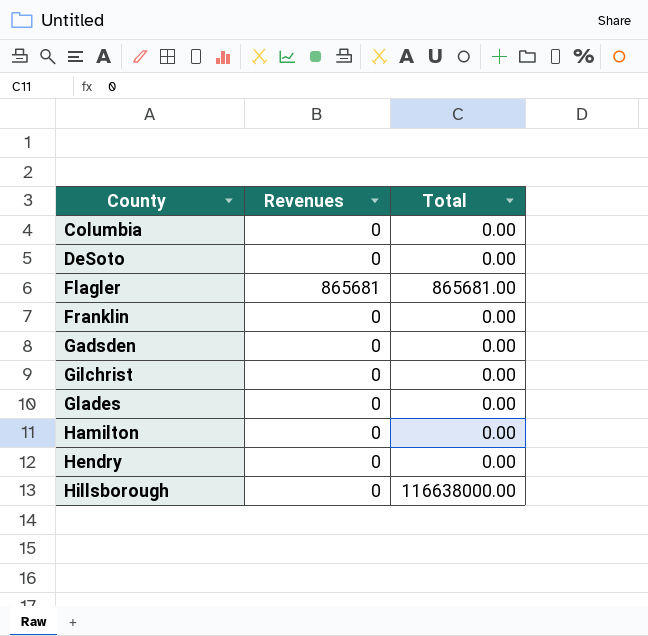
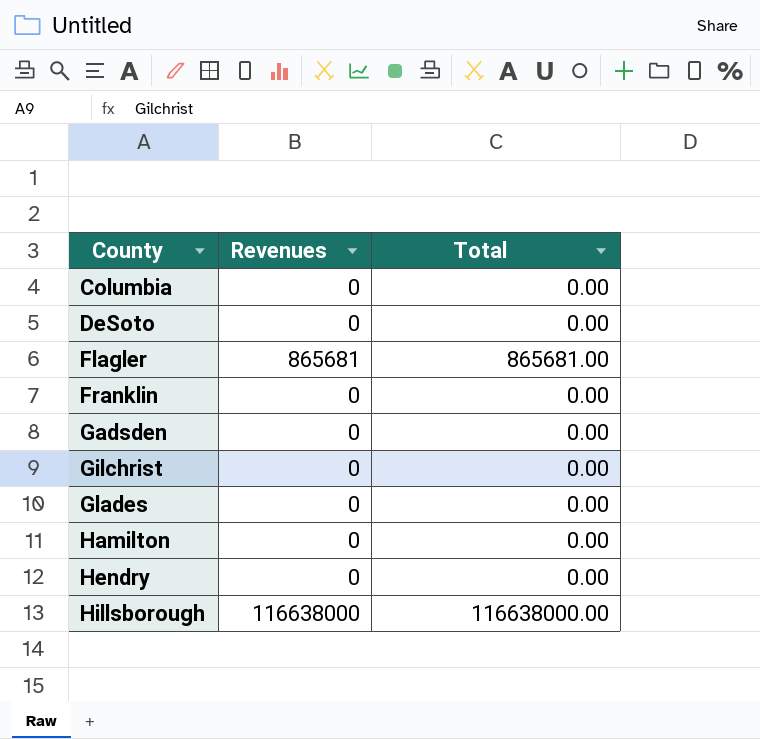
Hillsborough | Revenues: 0 -> 116638000

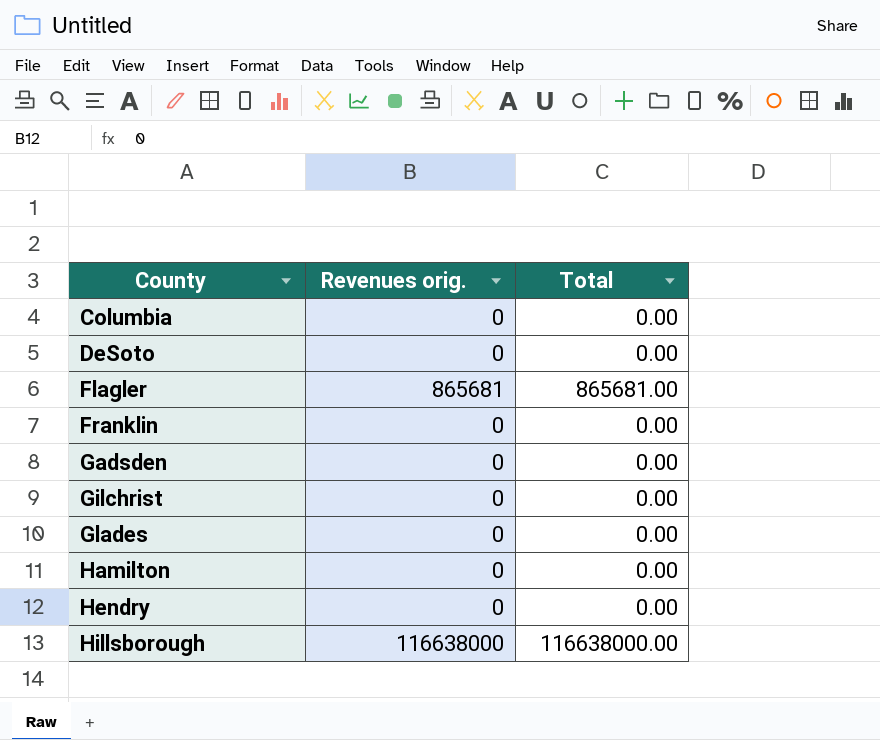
column name: Revenues -> Revenues orig.

